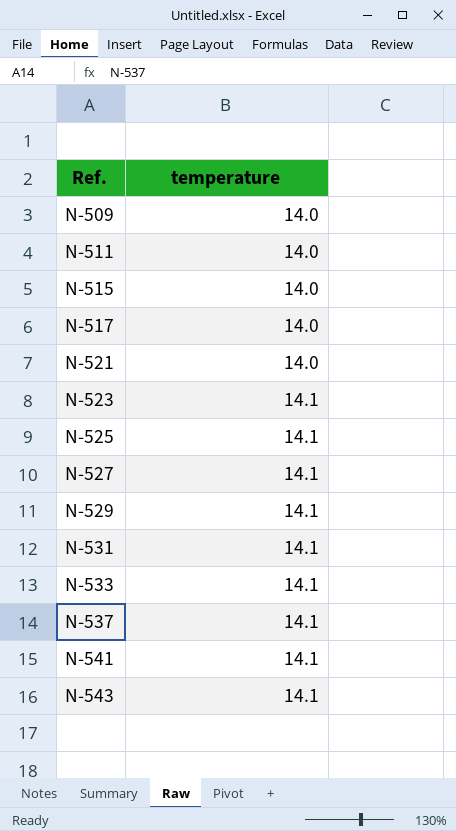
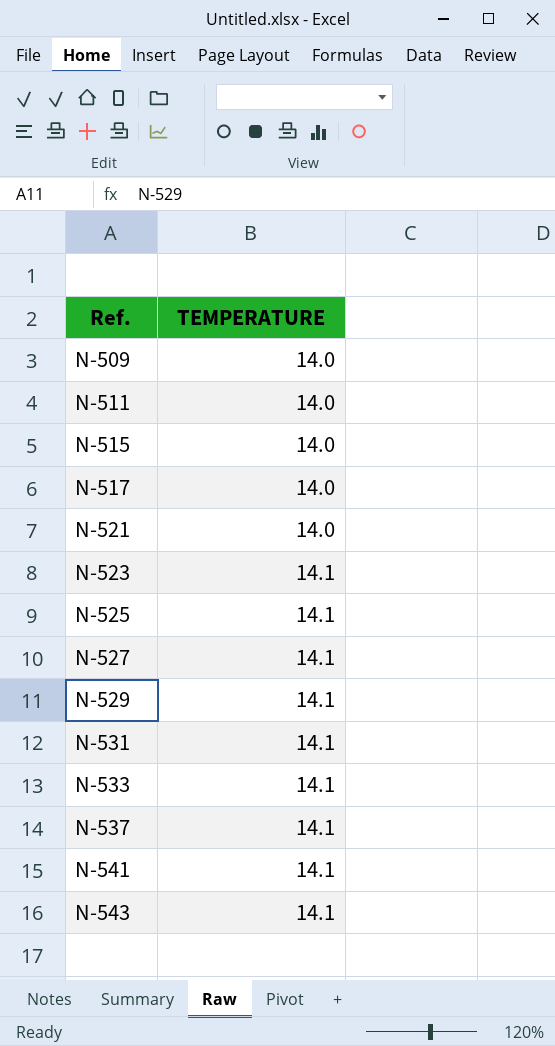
column name: temperature -> TEMPERATURE

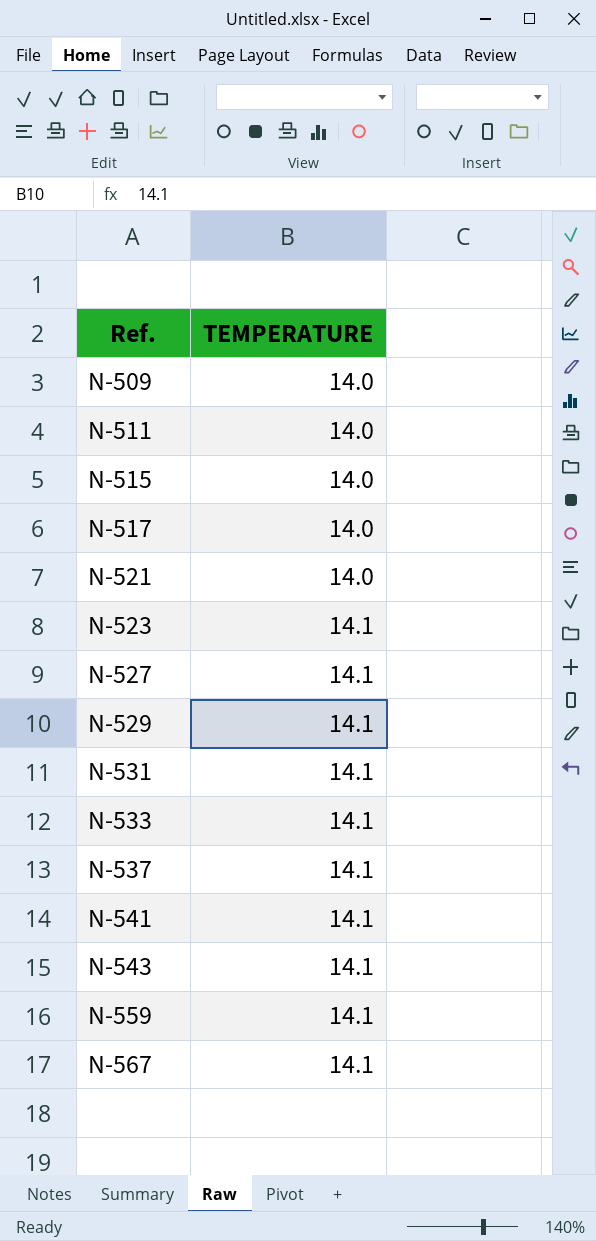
row N-525: 14.1 -> none
row N-559: none -> 14.1
row N-567: none -> 14.1

